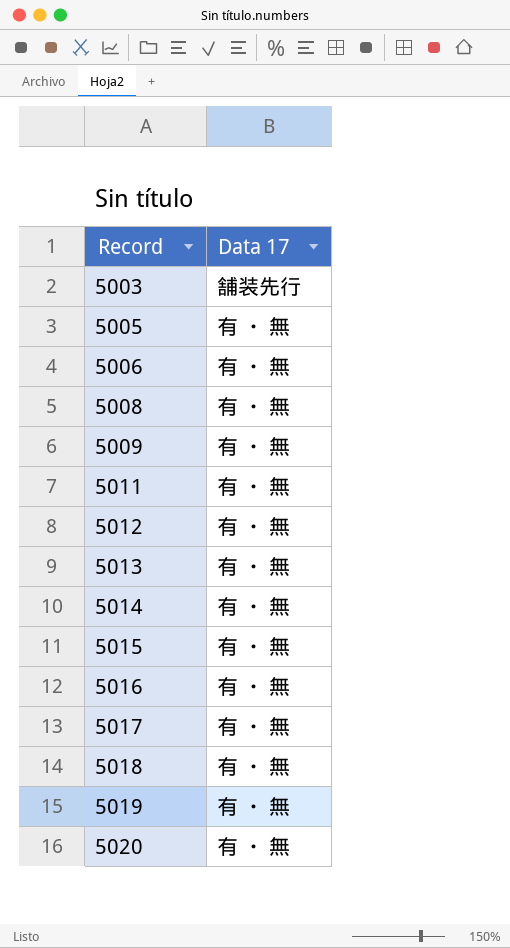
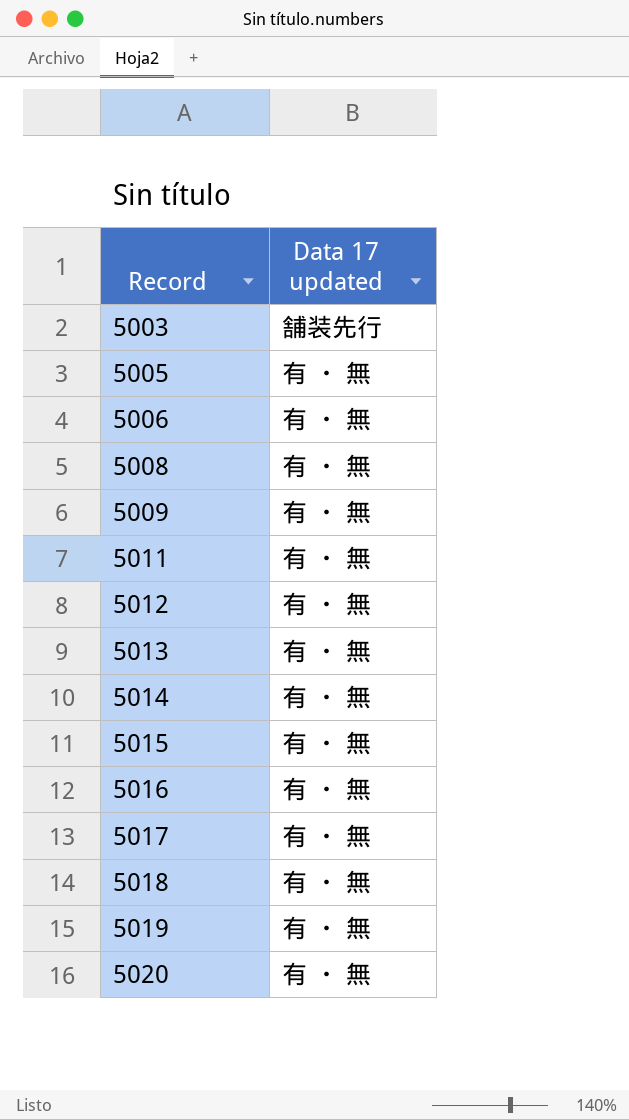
column name: Data 17 -> Data 17 updated

